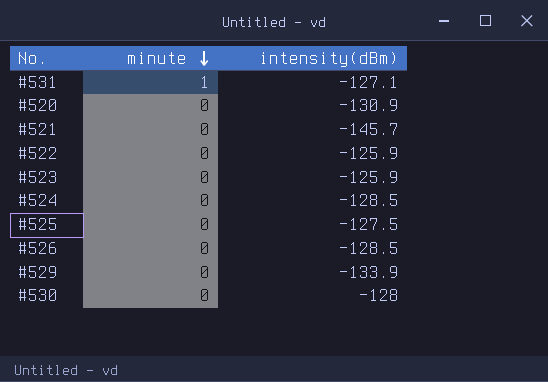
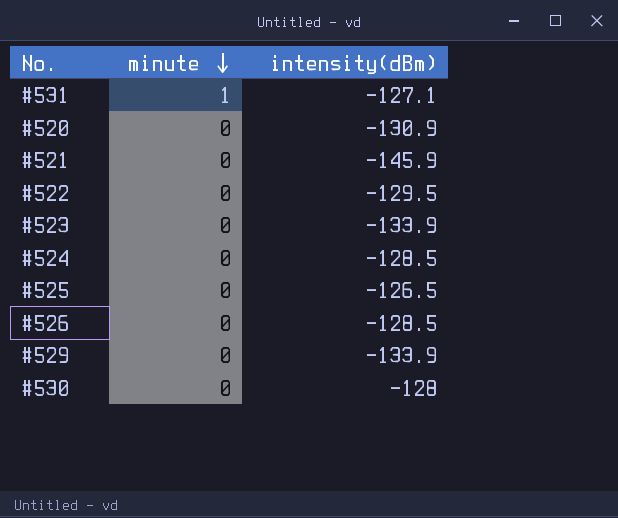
#521 | intensity(dBm): -145.7 -> -145.9
#522 | intensity(dBm): -125.9 -> -129.5
#523 | intensity(dBm): -125.9 -> -133.9
#525 | intensity(dBm): -127.5 -> -126.5

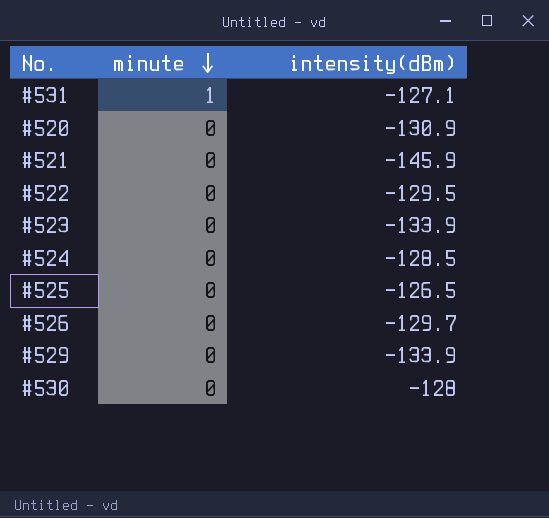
#526 | intensity(dBm): -128.5 -> -129.7

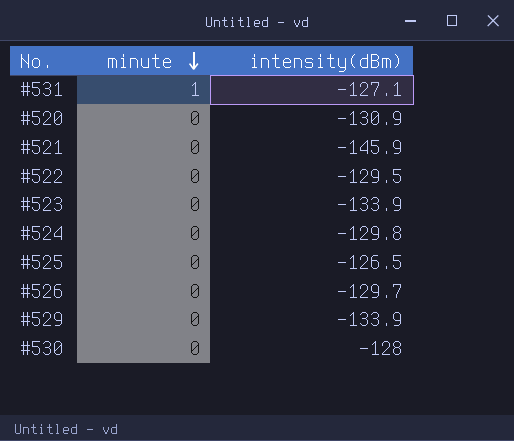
#524 | intensity(dBm): -128.5 -> -129.8

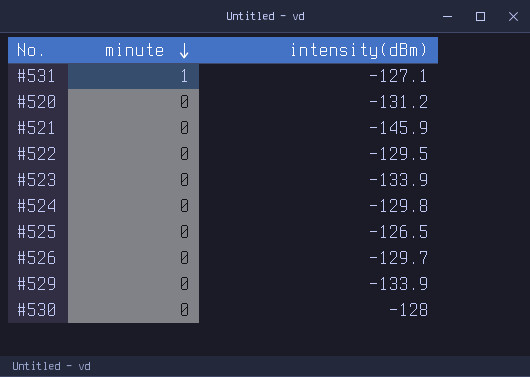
#520 | intensity(dBm): -130.9 -> -131.2

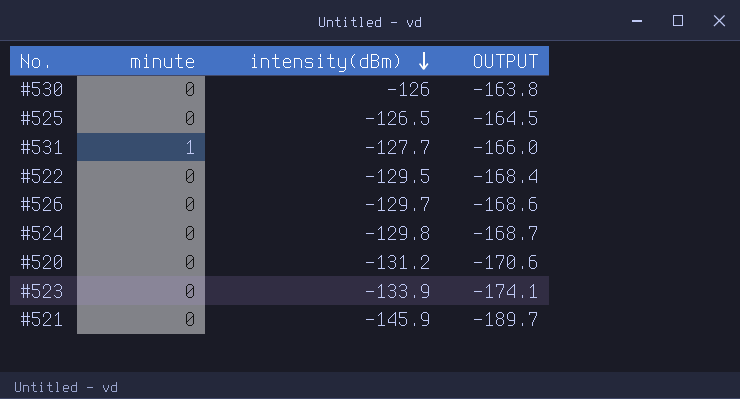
row order: minute descending -> intensity(dBm) descending
column OUTPUT | formula: none -> [intensity(dBm)] * 1.3
row #529: 0 | -133.9 -> none
#530 | intensity(dBm): -128 -> -126
#531 | intensity(dBm): -127.1 -> -127.7

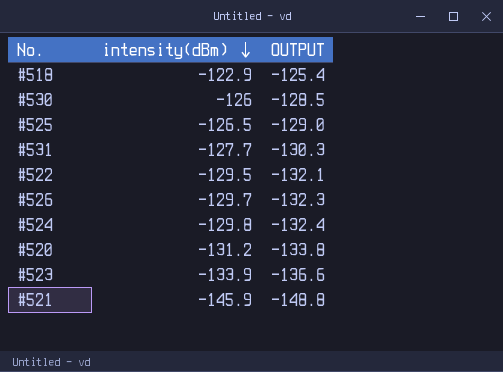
column minute | position: 2 -> none
column OUTPUT | formula: [intensity(dBm)] * 1.3 -> [intensity(dBm)] * 1.02
row #518: none -> -122.9 | -125.4

